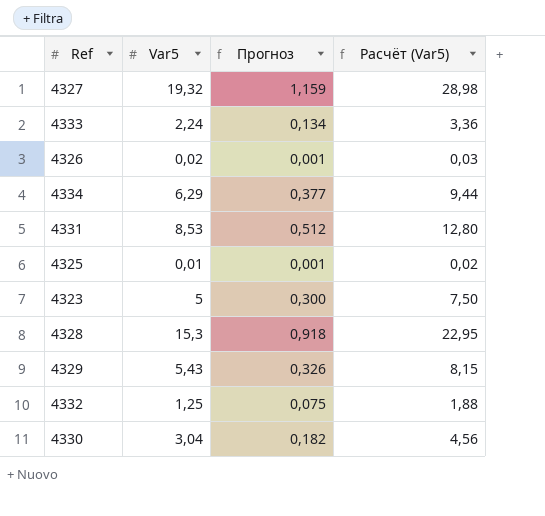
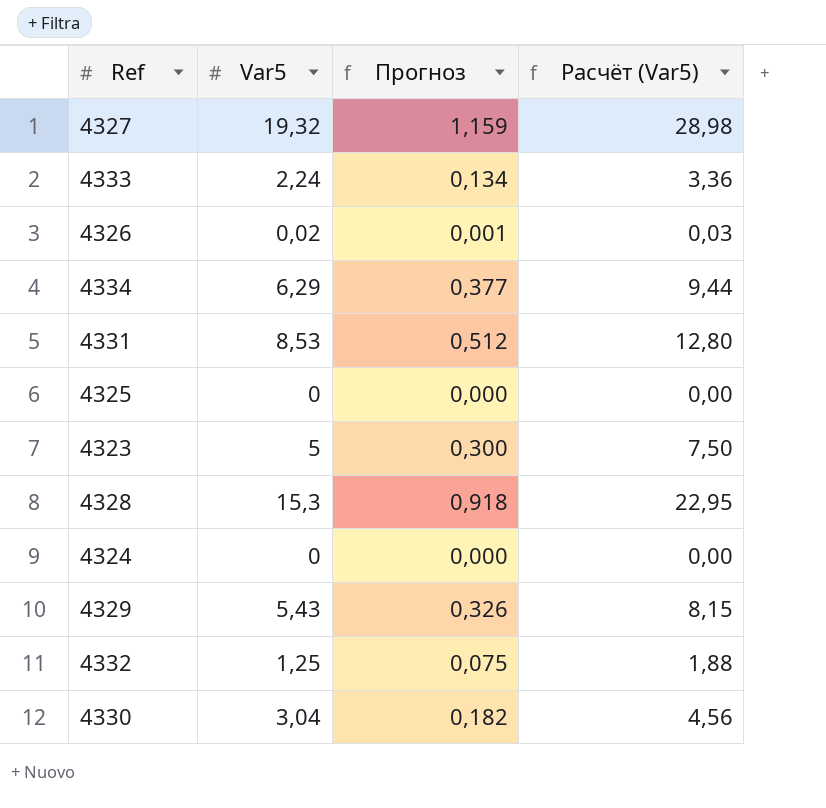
4325 | Var5: 0,01 -> 0
4325 | Прогноз: 0,001 -> 0,000
4325 | Расчёт (Var5): 0,02 -> 0,00
row 4324: none -> 0 | 0,000 | 0,00

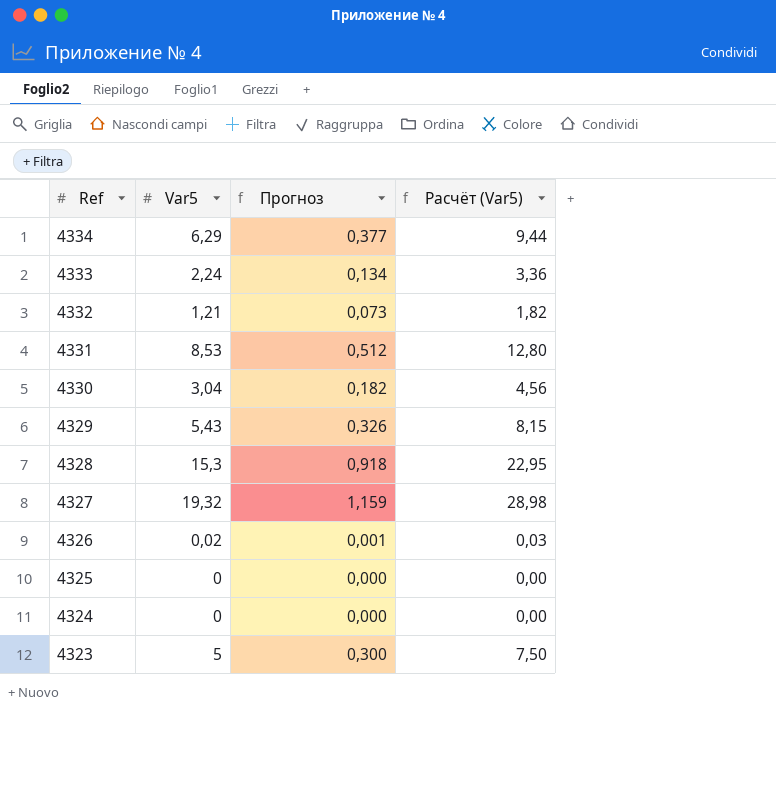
row order: none -> Ref descending
4332 | Var5: 1,25 -> 1,21
4332 | Прогноз: 0,075 -> 0,073
4332 | Расчёт (Var5): 1,88 -> 1,82

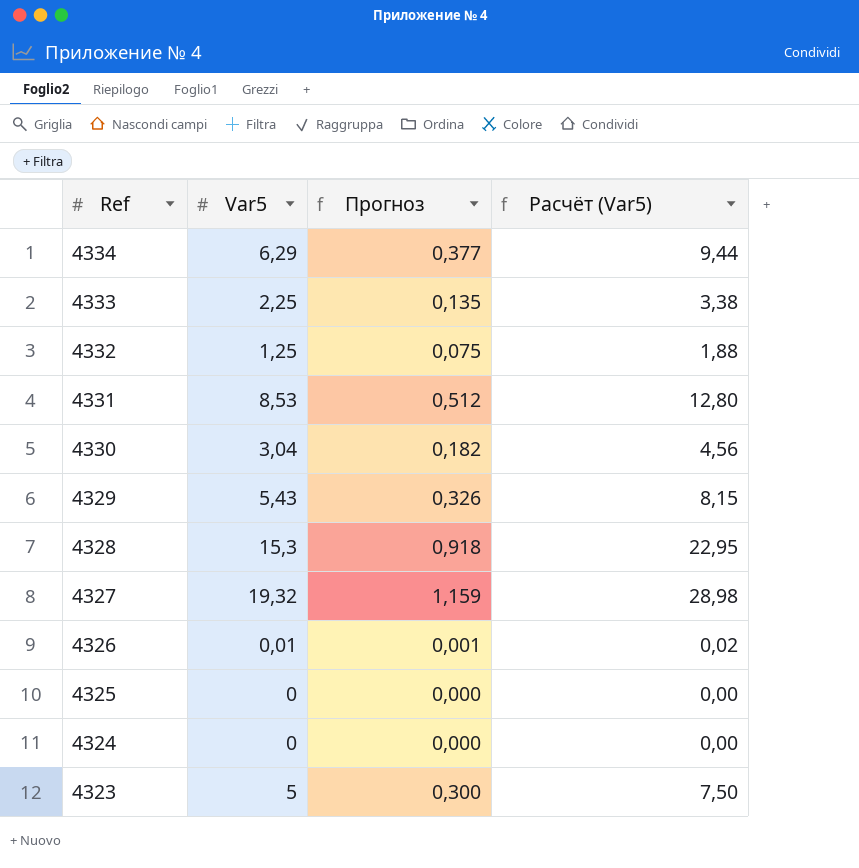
4333 | Var5: 2,24 -> 2,25
4333 | Прогноз: 0,134 -> 0,135
4333 | Расчёт (Var5): 3,36 -> 3,38
4332 | Var5: 1,21 -> 1,25
4332 | Прогноз: 0,073 -> 0,075
4332 | Расчёт (Var5): 1,82 -> 1,88
4326 | Var5: 0,02 -> 0,01
4326 | Расчёт (Var5): 0,03 -> 0,02

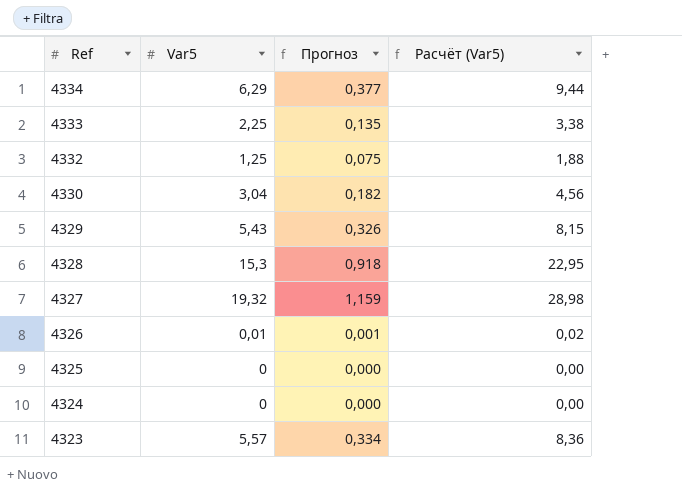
row 4331: 8,53 | 0,512 | 12,80 -> none
4323 | Var5: 5 -> 5,57
4323 | Прогноз: 0,300 -> 0,334
4323 | Расчёт (Var5): 7,50 -> 8,36

